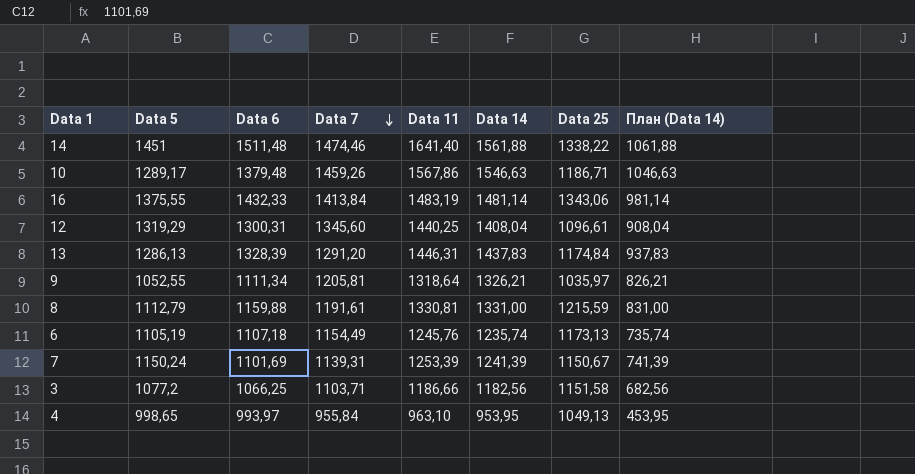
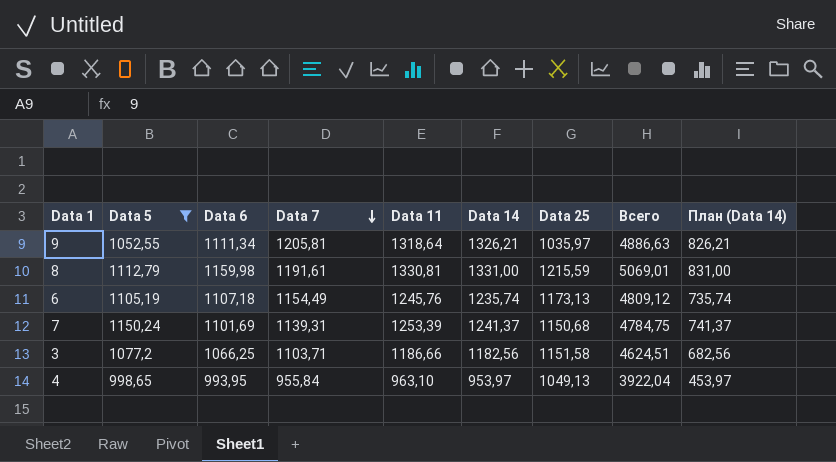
filter: none -> Data 5 <= 1150,24
column Всего | formula: none -> [Data 7] + [Data 11] + [Data 14] + [Data 25]
8 | Data 6: 1159,88 -> 1159,98
7 | Data 14: 1241,39 -> 1241,37
7 | Data 25: 1150,67 -> 1150,68
7 | План (Data 14): 741,39 -> 741,37
4 | Data 6: 993,97 -> 993,95
4 | Data 14: 953,95 -> 953,97
4 | План (Data 14): 453,95 -> 453,97

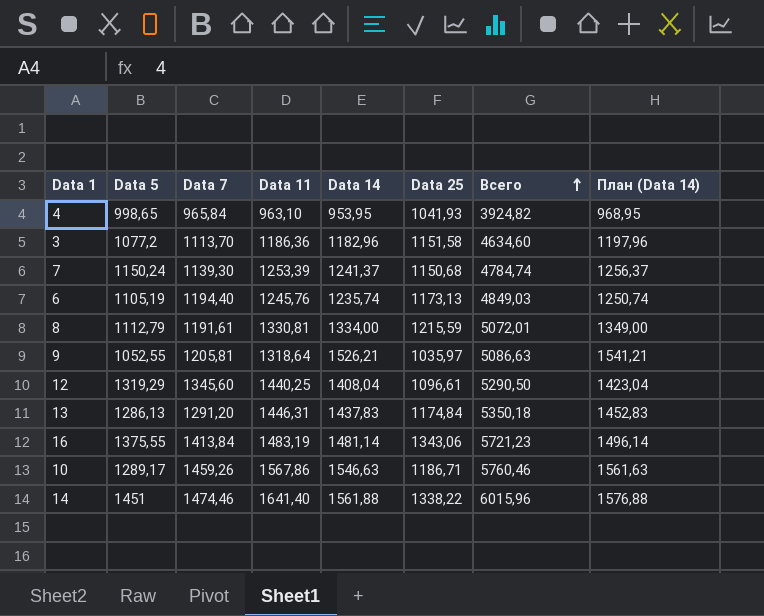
filter: Data 5 <= 1150,24 -> none
row order: Data 7 descending -> Всего ascending
column Data 6 | position: 3 -> none
column План (Data 14) | formula: [Data 14] - 500 -> [Data 14] + 15
4 | Data 7: 955,84 -> 965,84
4 | Data 14: 953,97 -> 953,95
4 | Data 25: 1049,13 -> 1041,93
4 | Всего: 3922,04 -> 3924,82
3 | Data 7: 1103,71 -> 1113,70
3 | Data 11: 1186,66 -> 1186,36
3 | Data 14: 1182,56 -> 1182,96
3 | Всего: 4624,51 -> 4634,60
7 | Data 7: 1139,31 -> 1139,30
7 | Всего: 4784,75 -> 4784,74
6 | Data 7: 1154,49 -> 1194,40
6 | Всего: 4809,12 -> 4849,03
8 | Data 14: 1331,00 -> 1334,00
8 | Всего: 5069,01 -> 5072,01
9 | Data 14: 1326,21 -> 1526,21
9 | Всего: 4886,63 -> 5086,63

